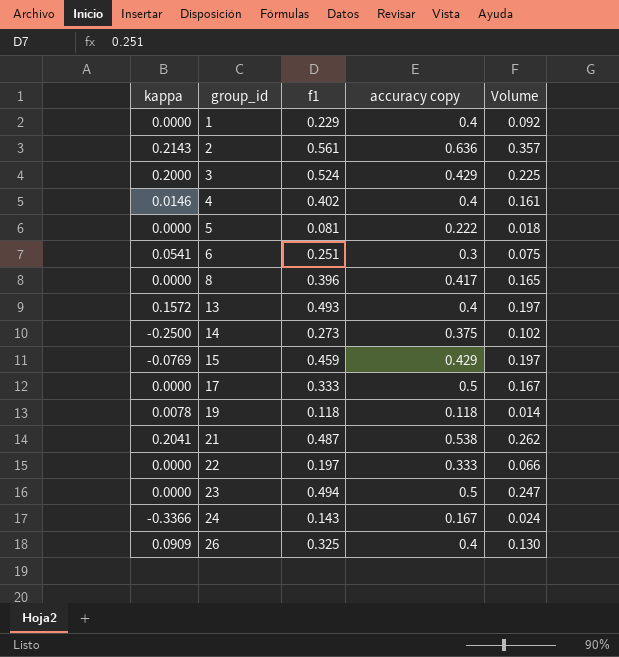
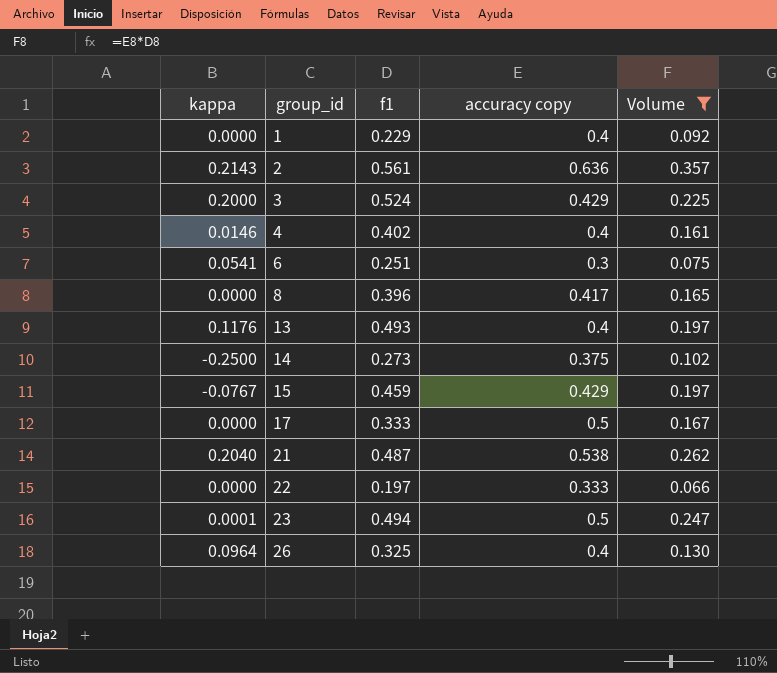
filter: none -> Volume >= 0.066
13 | kappa: 0.1572 -> 0.1176
15 | kappa: -0.0769 -> -0.0767
21 | kappa: 0.2041 -> 0.2040
23 | kappa: 0.0000 -> 0.0001
26 | kappa: 0.0909 -> 0.0964

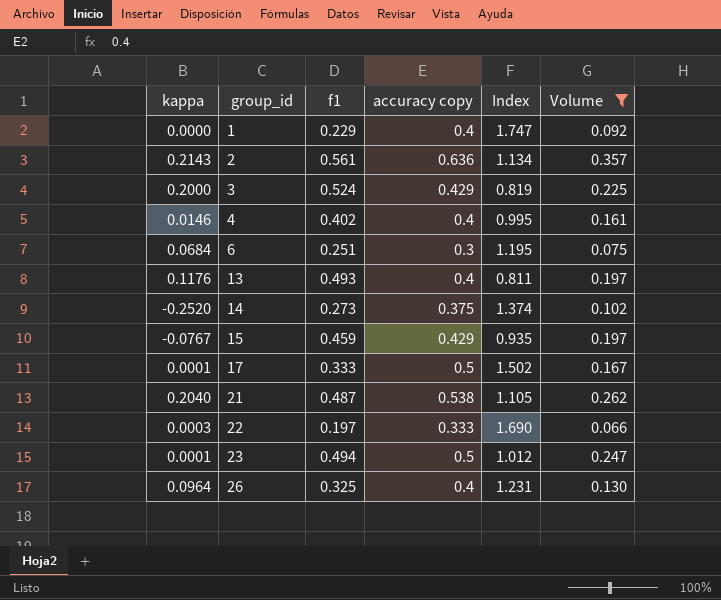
column Index | formula: none -> [accuracy copy] / [f1]
row 8: 0.0000 | 0.396 | 0.417 | 0.165 -> none
6 | kappa: 0.0541 -> 0.0684
14 | kappa: -0.2500 -> -0.2520
17 | kappa: 0.0000 -> 0.0001
22 | kappa: 0.0000 -> 0.0003

